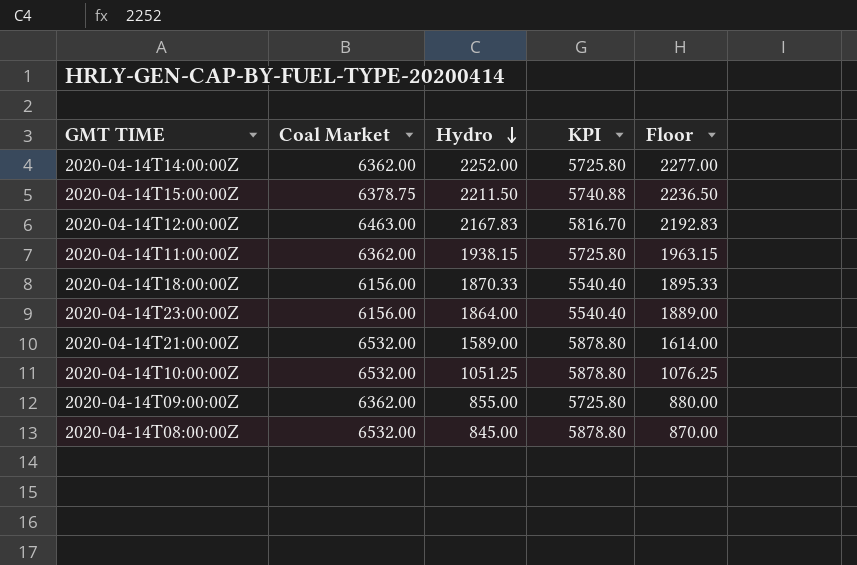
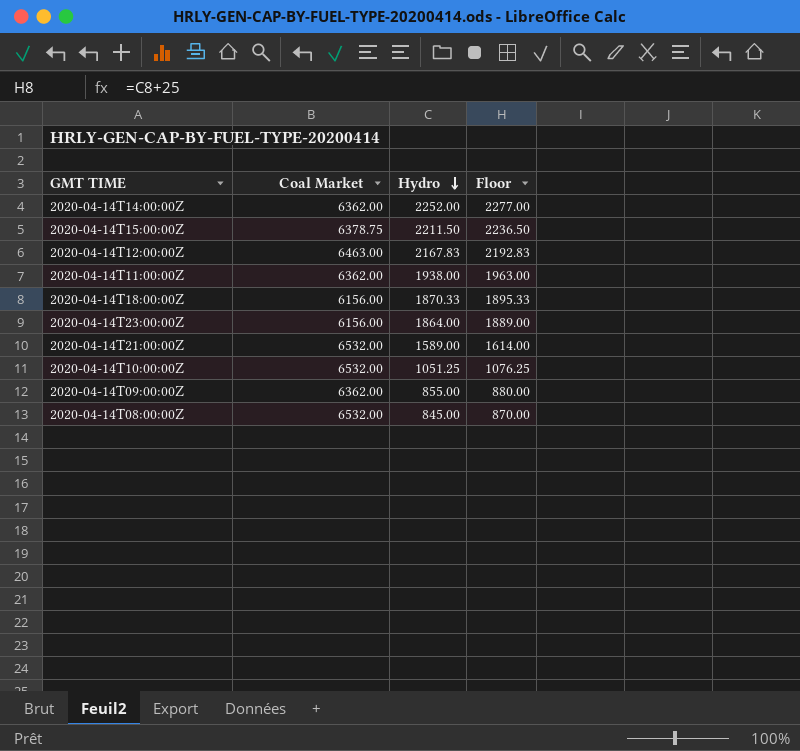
column KPI | formula: [Coal Market] * 0.9 -> none
2020-04-14T11:00:00Z | Hydro: 1938.15 -> 1938.00
2020-04-14T11:00:00Z | Floor: 1963.15 -> 1963.00

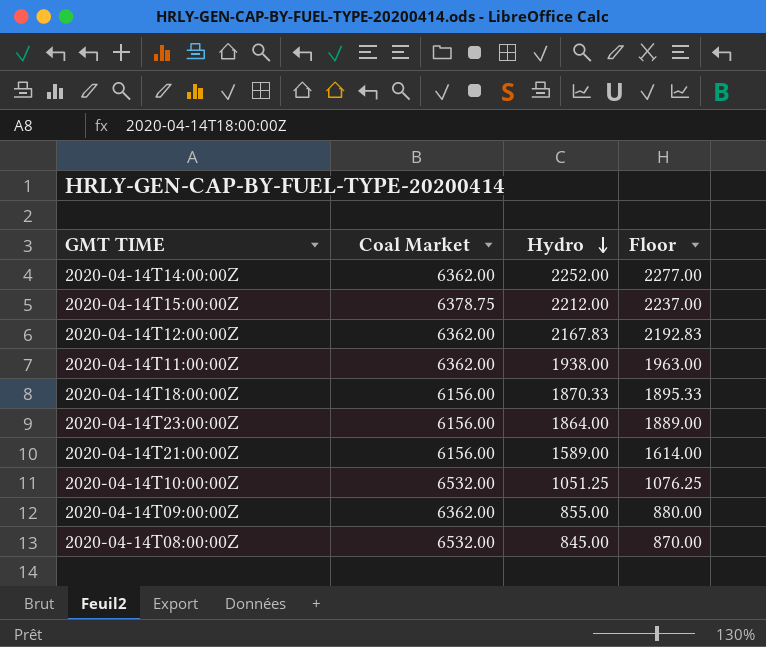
2020-04-14T15:00:00Z | Hydro: 2211.50 -> 2212.00
2020-04-14T15:00:00Z | Floor: 2236.50 -> 2237.00
2020-04-14T12:00:00Z | Coal Market: 6463.00 -> 6362.00
2020-04-14T21:00:00Z | Coal Market: 6532.00 -> 6156.00

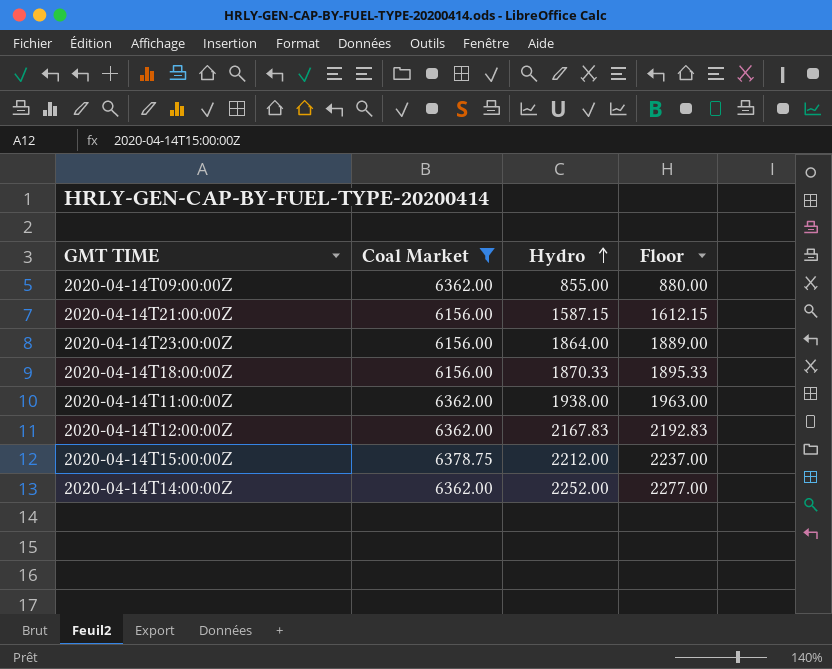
filter: none -> Coal Market != 6532.00
row order: Hydro descending -> Hydro ascending
2020-04-14T21:00:00Z | Hydro: 1589.00 -> 1587.15
2020-04-14T21:00:00Z | Floor: 1614.00 -> 1612.15

